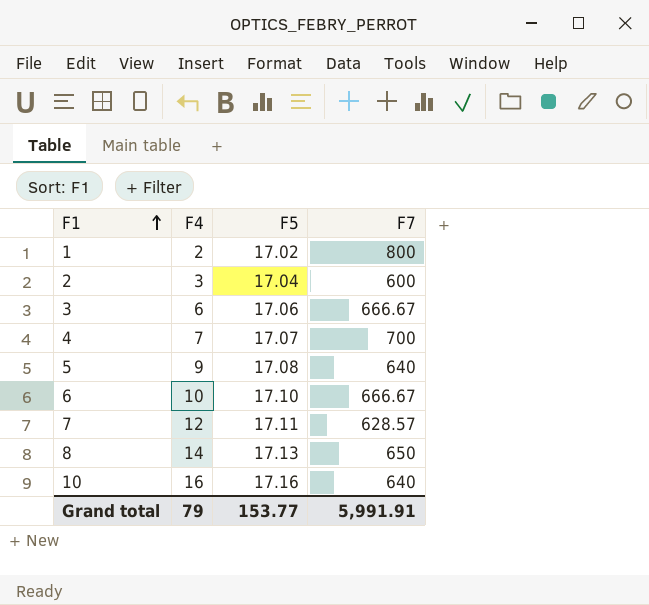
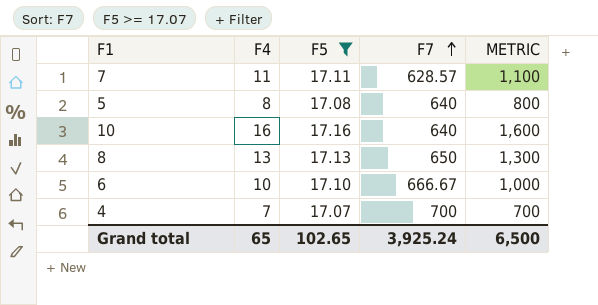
filter: none -> F5 >= 17.07
row order: F1 ascending -> F7 ascending
column METRIC | formula: none -> [F4] * 100
7 | F4: 12 -> 11
5 | F4: 9 -> 8
8 | F4: 14 -> 13
Grand total | F4: 79 -> 65
Grand total | F5: 153.77 -> 102.65
Grand total | F7: 5,991.91 -> 3,925.24

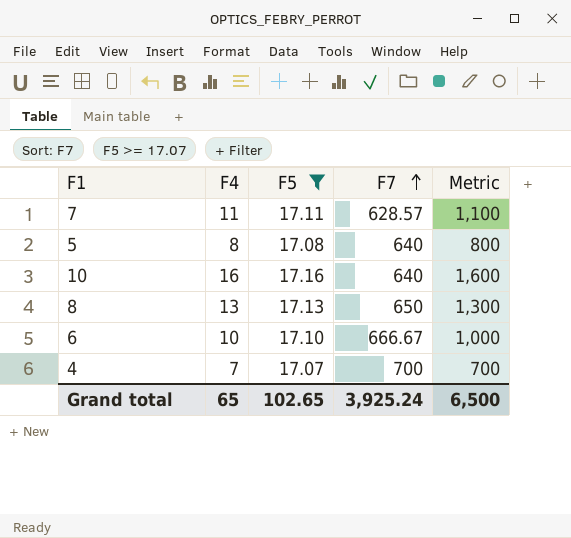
column name: METRIC -> Metric

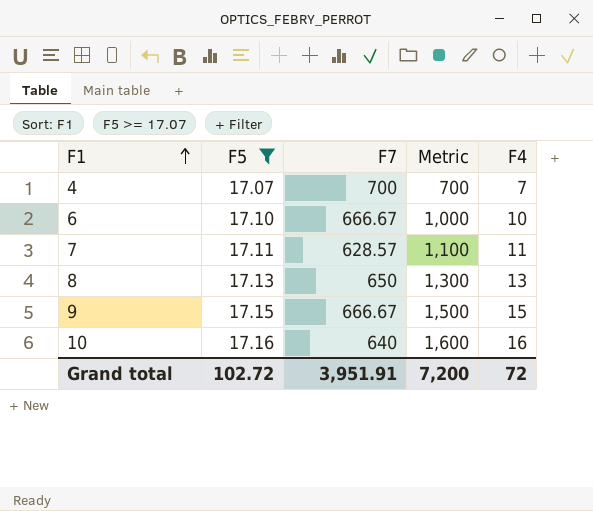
row order: F7 ascending -> F1 ascending
column F4 | position: 2 -> 5
row 5: 8 | 17.08 | 640 | 800 -> none
row 9: none -> 17.15 | 666.67 | 1,500 | 15
Grand total | F5: 102.65 -> 102.72
Grand total | F7: 3,925.24 -> 3,951.91
Grand total | Metric: 6,500 -> 7,200
Grand total | F4: 65 -> 72

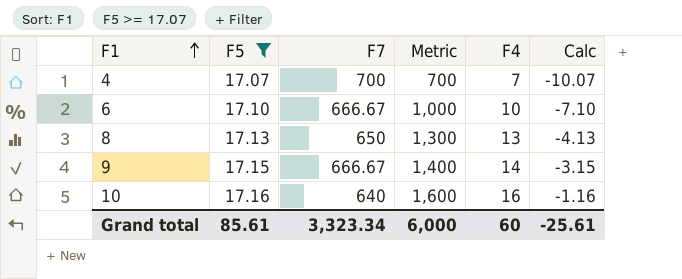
column Calc | formula: none -> [F4] - [F5]
row 7: 17.11 | 628.57 | 1,100 | 11 -> none
9 | Metric: 1,500 -> 1,400
9 | F4: 15 -> 14
Grand total | F5: 102.72 -> 85.61
Grand total | F7: 3,951.91 -> 3,323.34
Grand total | Metric: 7,200 -> 6,000
Grand total | F4: 72 -> 60

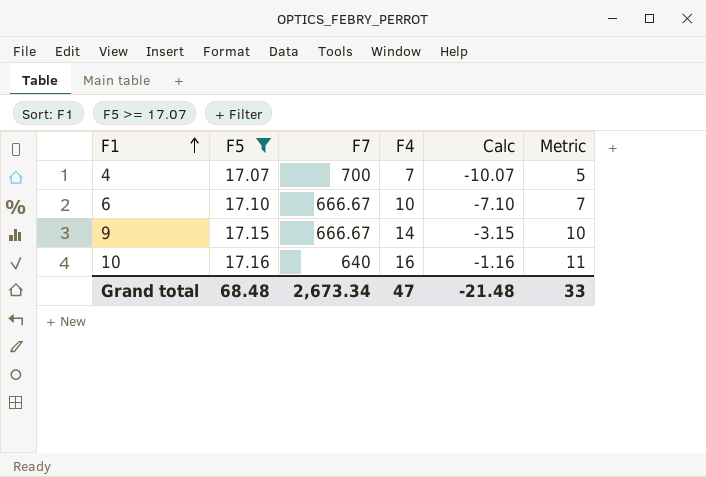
column Metric | formula: [F4] * 100 -> [F4] * 0.7
column Metric | position: 4 -> 6
row 8: 17.13 | 650 | 1,300 | 13 | -4.13 -> none
Grand total | F5: 85.61 -> 68.48
Grand total | F7: 3,323.34 -> 2,673.34
Grand total | F4: 60 -> 47
Grand total | Calc: -25.61 -> -21.48
Grand total | Metric: 6,000 -> 33

